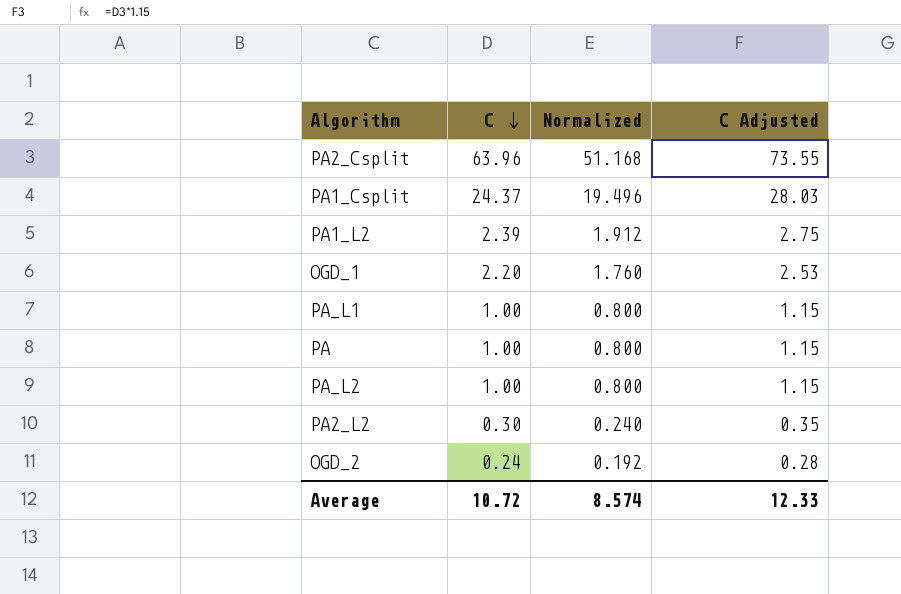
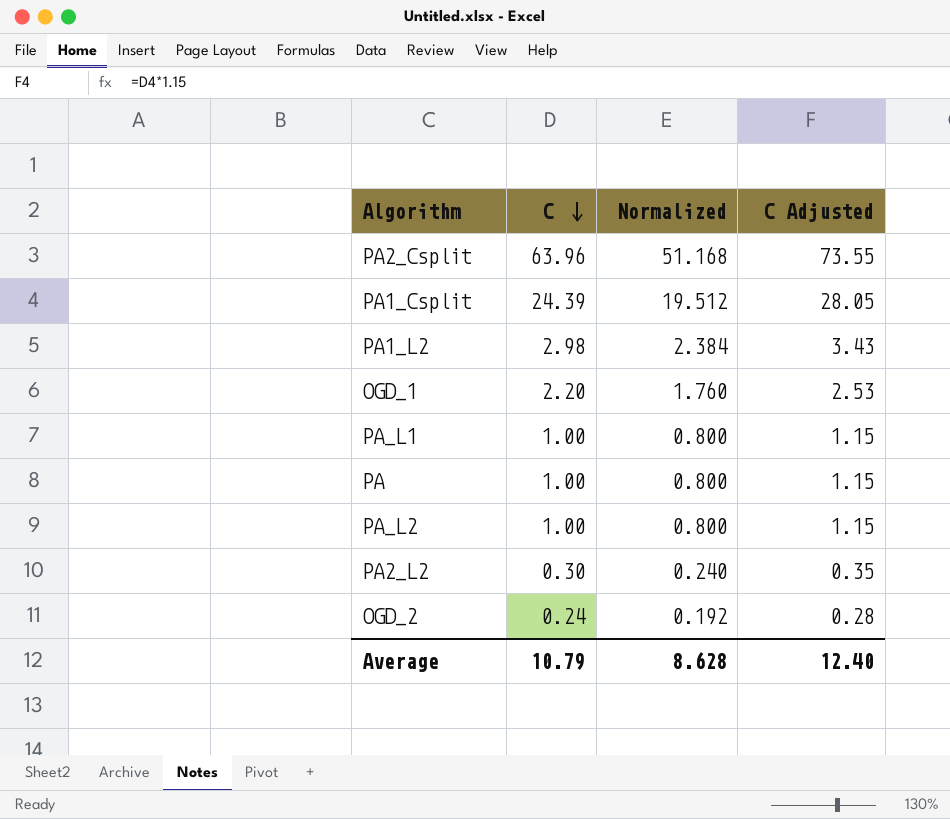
PA1_Csplit | C: 24.37 -> 24.39
PA1_Csplit | Normalized: 19.496 -> 19.512
PA1_Csplit | C Adjusted: 28.03 -> 28.05
PA1_L2 | C: 2.39 -> 2.98
PA1_L2 | Normalized: 1.912 -> 2.384
PA1_L2 | C Adjusted: 2.75 -> 3.43
Average | C: 10.72 -> 10.79
Average | Normalized: 8.574 -> 8.628
Average | C Adjusted: 12.33 -> 12.40

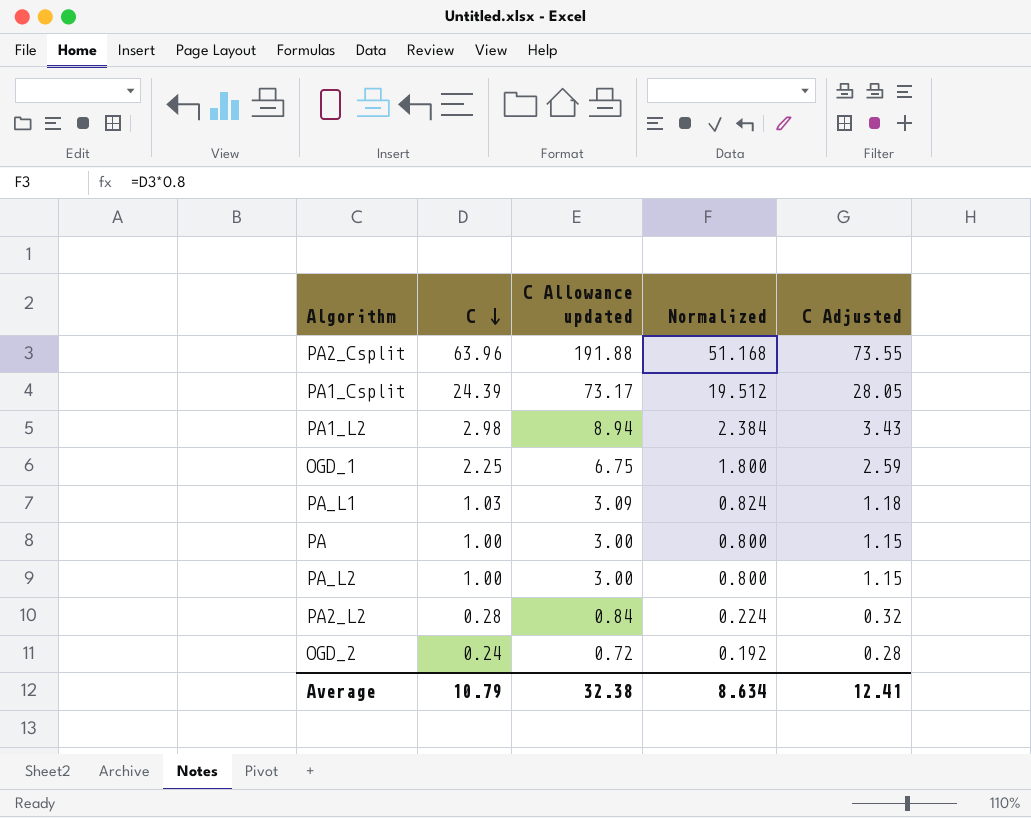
column C Allowance updated | formula: none -> [C] * 3
OGD_1 | C: 2.20 -> 2.25
OGD_1 | Normalized: 1.760 -> 1.800
OGD_1 | C Adjusted: 2.53 -> 2.59
PA_L1 | C: 1.00 -> 1.03
PA_L1 | Normalized: 0.800 -> 0.824
PA_L1 | C Adjusted: 1.15 -> 1.18
PA2_L2 | C: 0.30 -> 0.28
PA2_L2 | Normalized: 0.240 -> 0.224
PA2_L2 | C Adjusted: 0.35 -> 0.32
Average | Normalized: 8.628 -> 8.634
Average | C Adjusted: 12.40 -> 12.41

